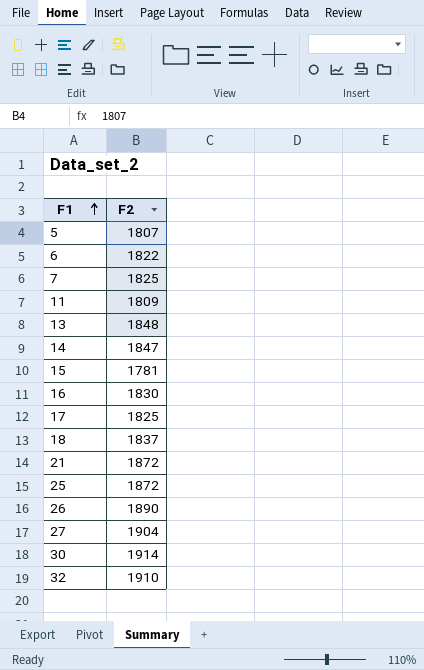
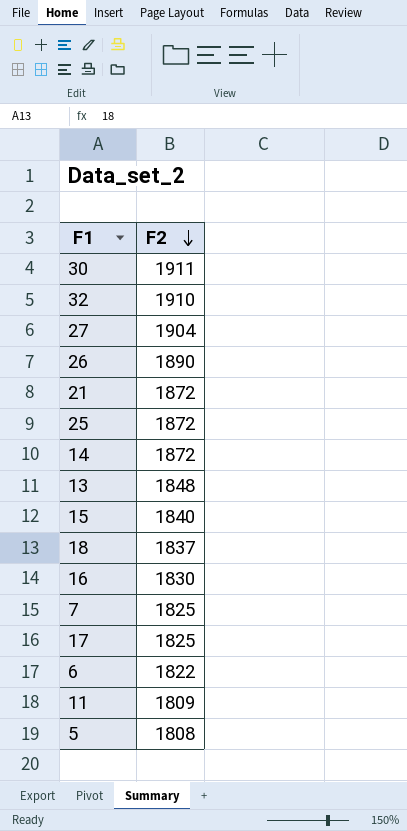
row order: F1 ascending -> F2 descending
30 | F2: 1914 -> 1911
14 | F2: 1847 -> 1872
15 | F2: 1781 -> 1840
5 | F2: 1807 -> 1808

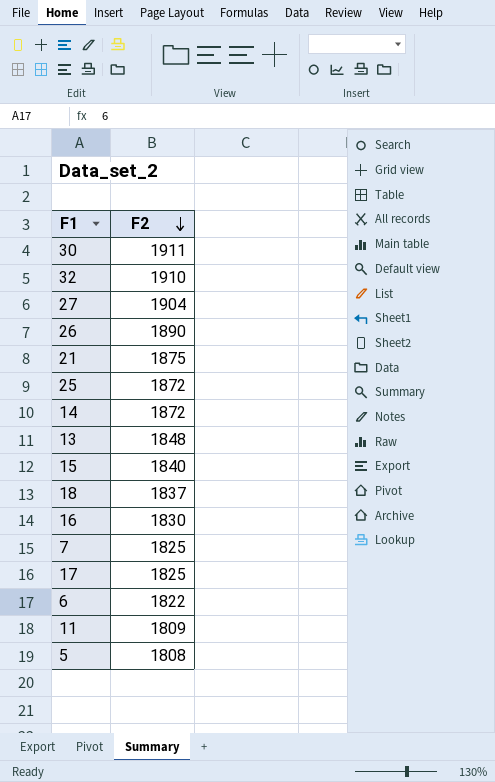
21 | F2: 1872 -> 1875

